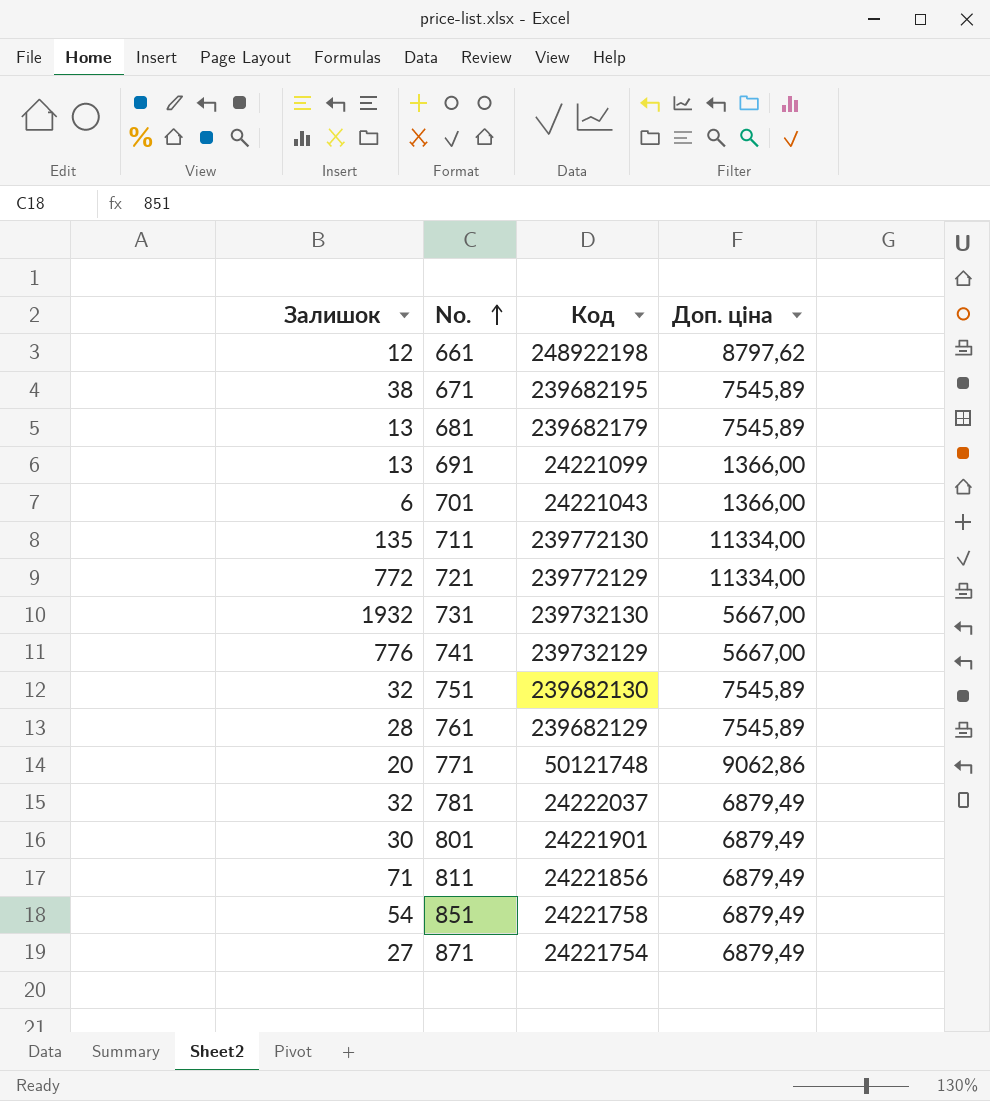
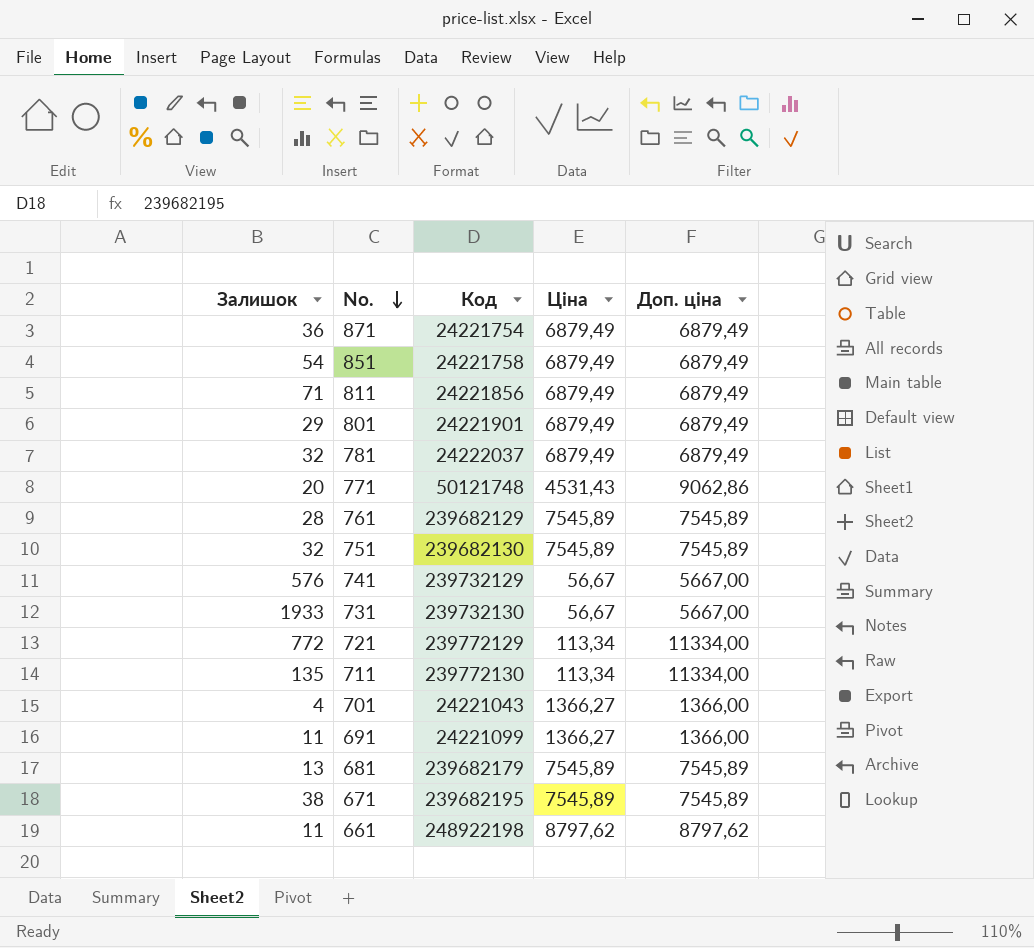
row order: No. ascending -> No. descending
column Ціна | position: none -> 4
871 | Залишок: 27 -> 36
801 | Залишок: 30 -> 29
741 | Залишок: 776 -> 576
731 | Залишок: 1932 -> 1933
701 | Залишок: 6 -> 4
691 | Залишок: 13 -> 11
661 | Залишок: 12 -> 11

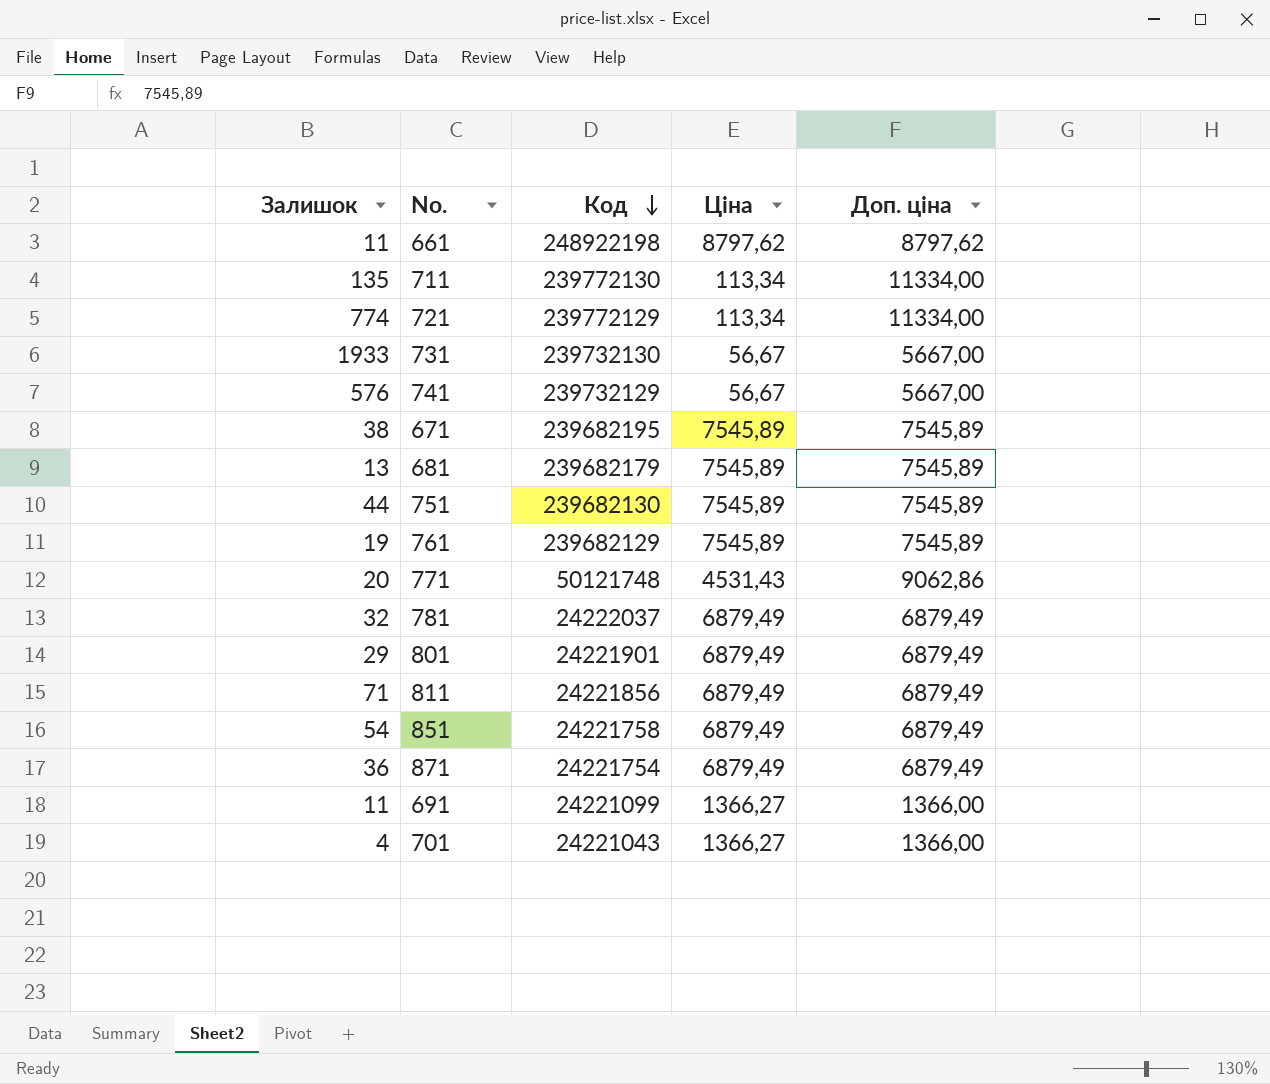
row order: No. descending -> Код descending
721 | Залишок: 772 -> 774
751 | Залишок: 32 -> 44
761 | Залишок: 28 -> 19

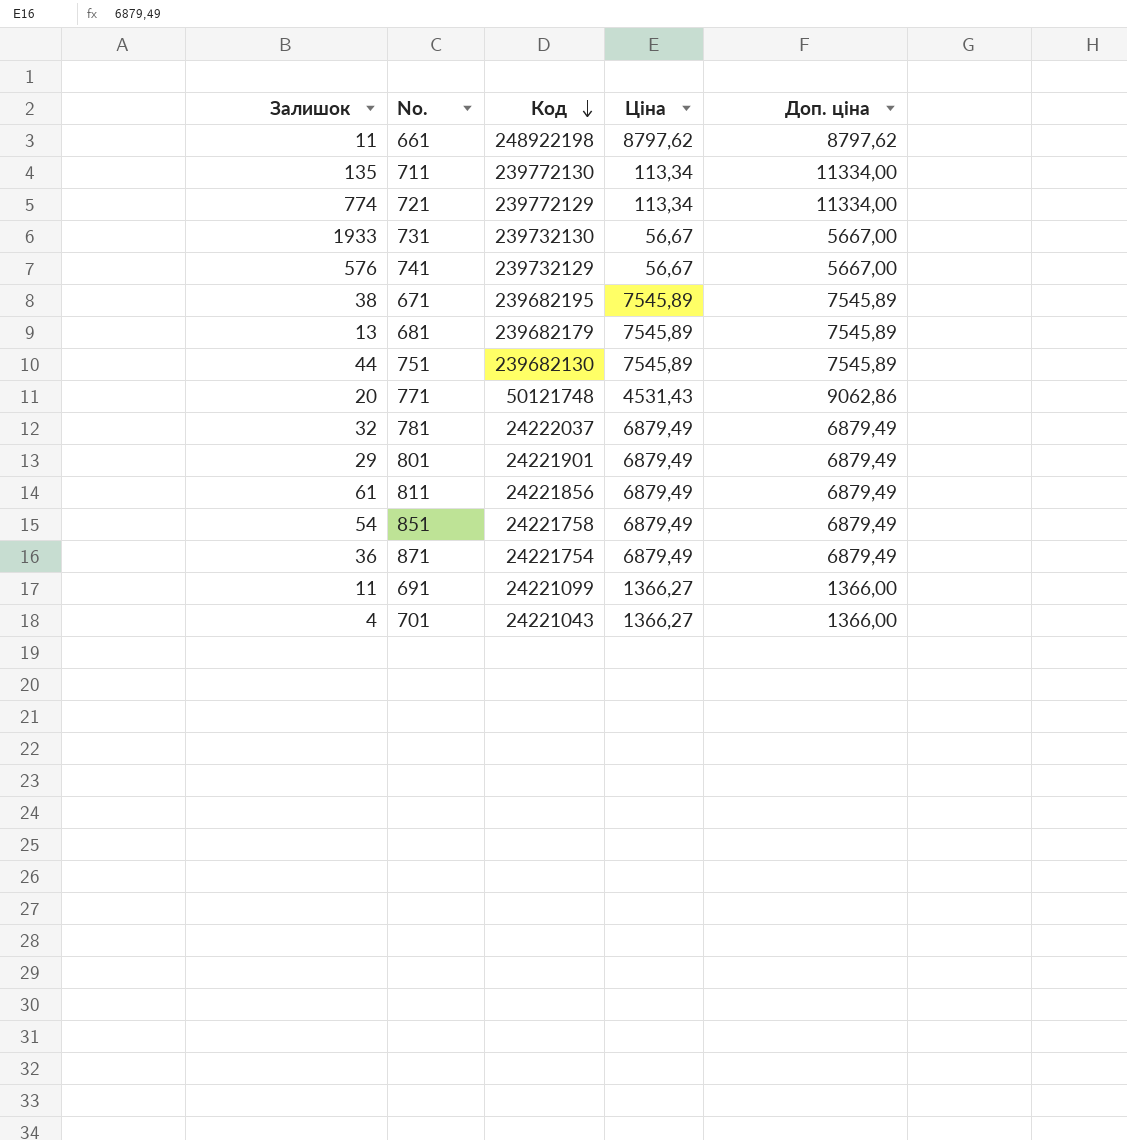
row 761: 19 | 239682129 | 7545,89 | 7545,89 -> none
811 | Залишок: 71 -> 61

